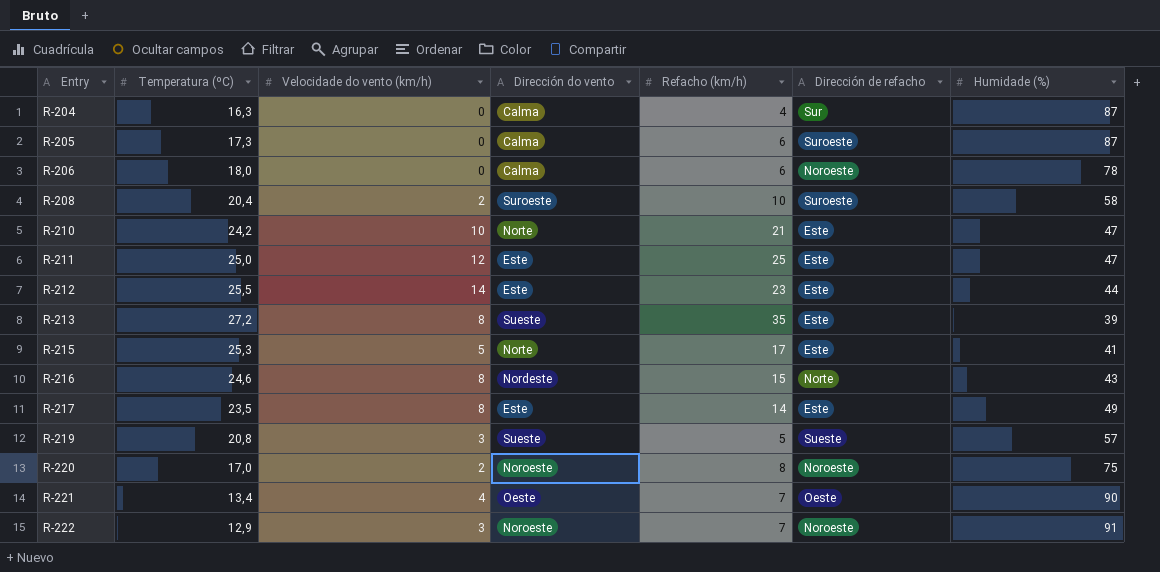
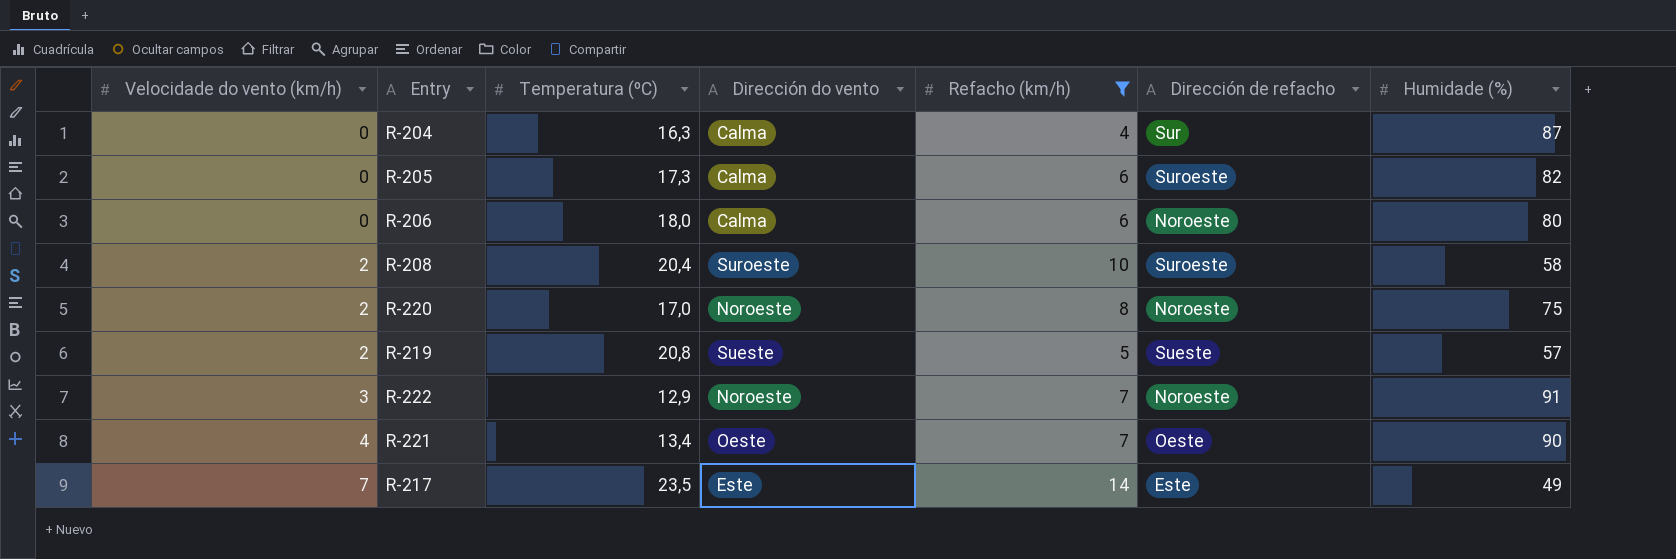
filter: none -> Refacho (km/h) <= 14
row order: Entry ascending -> Velocidade do vento (km/h) ascending
column Velocidade do vento (km/h) | position: 3 -> 1
R-205 | Humidade (%): 87 -> 82
R-206 | Humidade (%): 78 -> 80
R-219 | Velocidade do vento (km/h): 3 -> 2
R-217 | Velocidade do vento (km/h): 8 -> 7

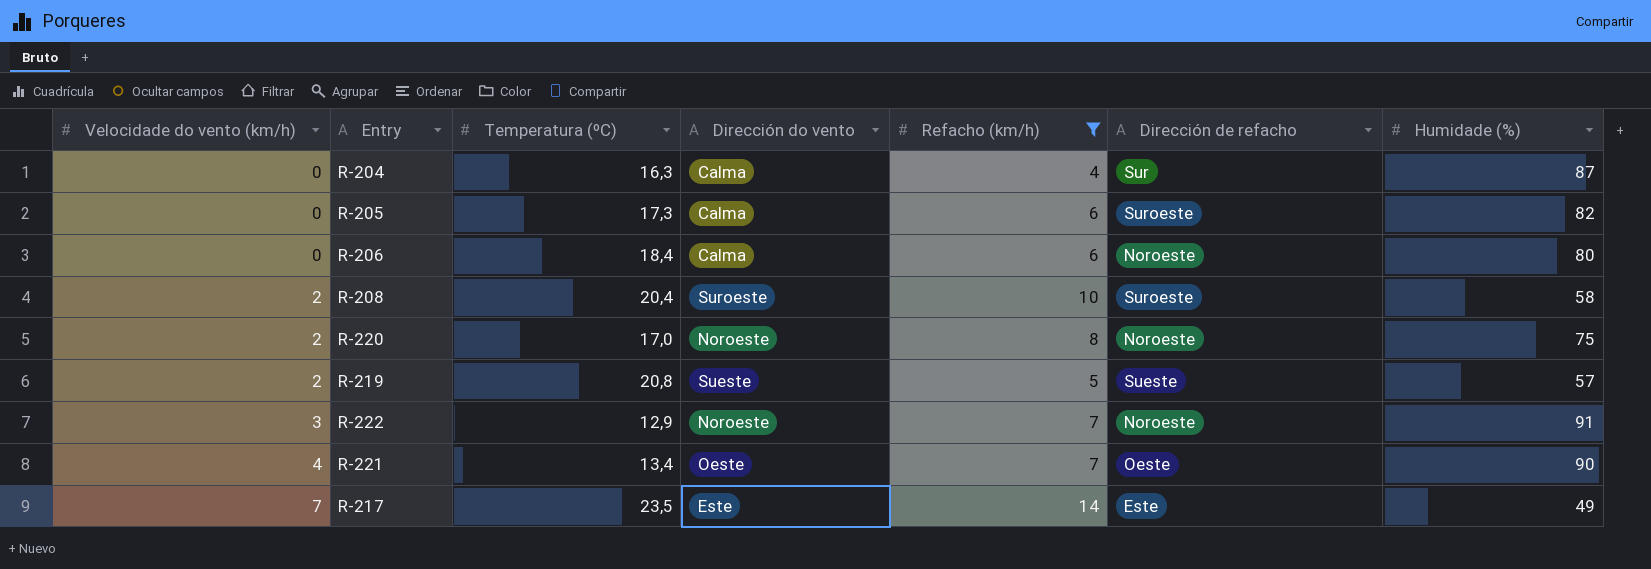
R-206 | Temperatura (ºC): 18,0 -> 18,4

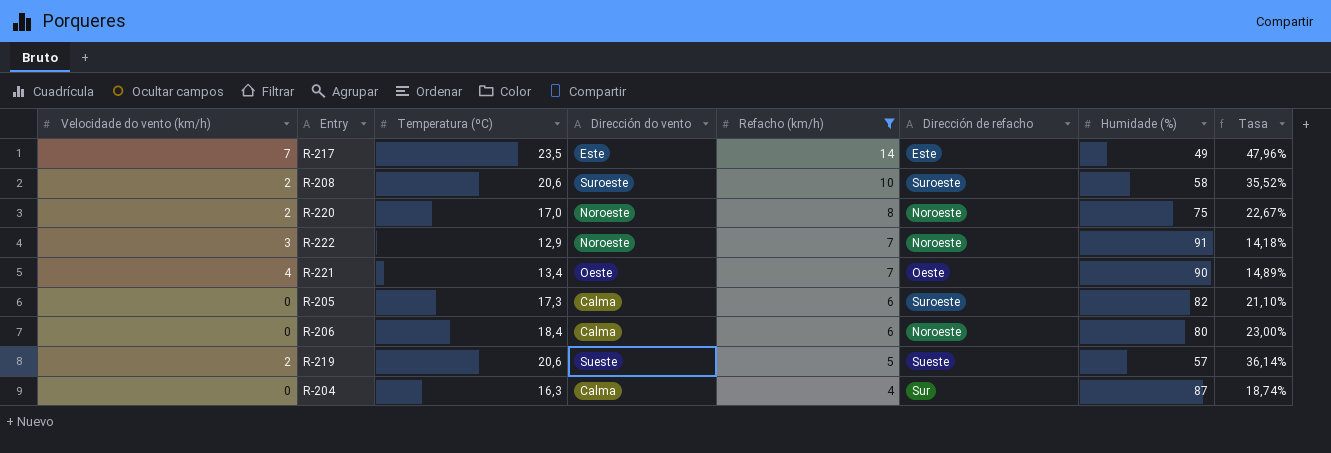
row order: Velocidade do vento (km/h) ascending -> Refacho (km/h) descending
column Tasa | formula: none -> [Temperatura (ºC)] / [Humidade (%)]
R-208 | Temperatura (ºC): 20,4 -> 20,6
R-219 | Temperatura (ºC): 20,8 -> 20,6

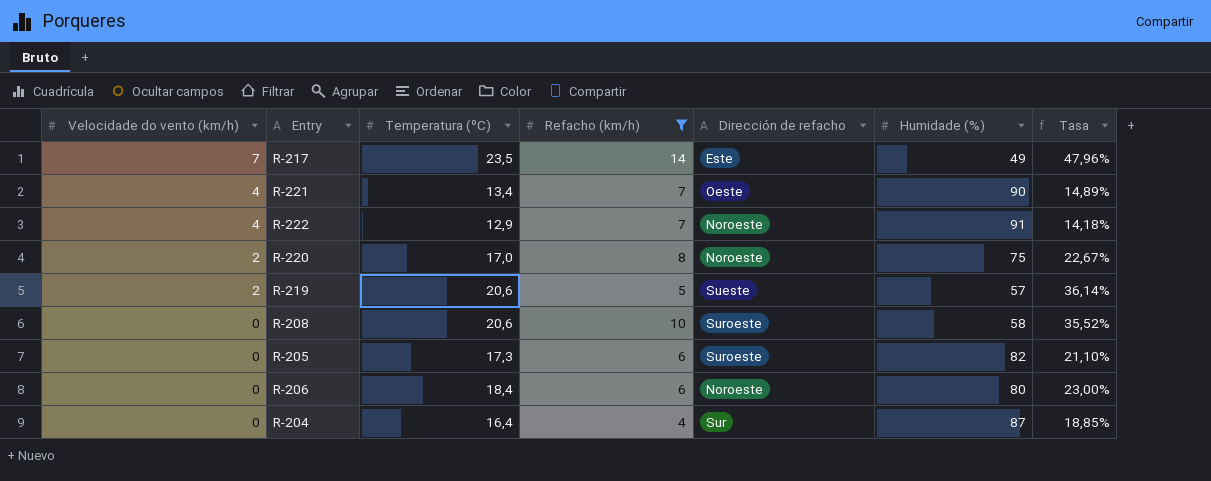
row order: Refacho (km/h) descending -> Velocidade do vento (km/h) descending
column Dirección do vento | position: 4 -> none
R-222 | Velocidade do vento (km/h): 3 -> 4
R-208 | Velocidade do vento (km/h): 2 -> 0
R-204 | Temperatura (ºC): 16,3 -> 16,4
R-204 | Tasa: 18,74% -> 18,85%

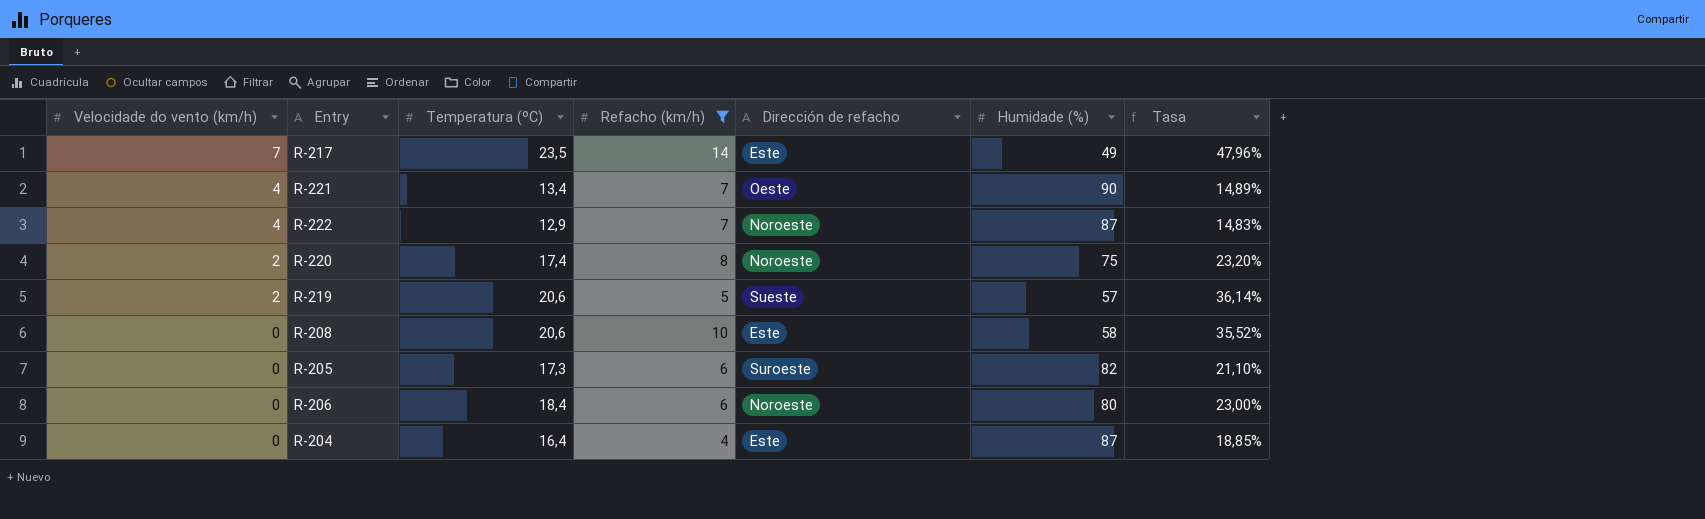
R-222 | Humidade (%): 91 -> 87
R-222 | Tasa: 14,18% -> 14,83%
R-220 | Temperatura (ºC): 17,0 -> 17,4
R-220 | Tasa: 22,67% -> 23,20%
R-208 | Dirección de refacho: Suroeste -> Este
R-204 | Dirección de refacho: Sur -> Este

